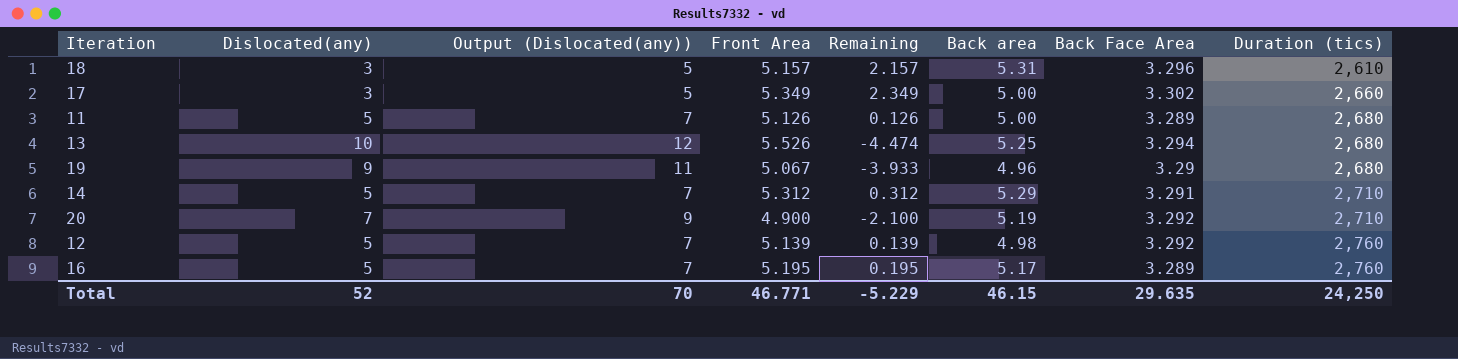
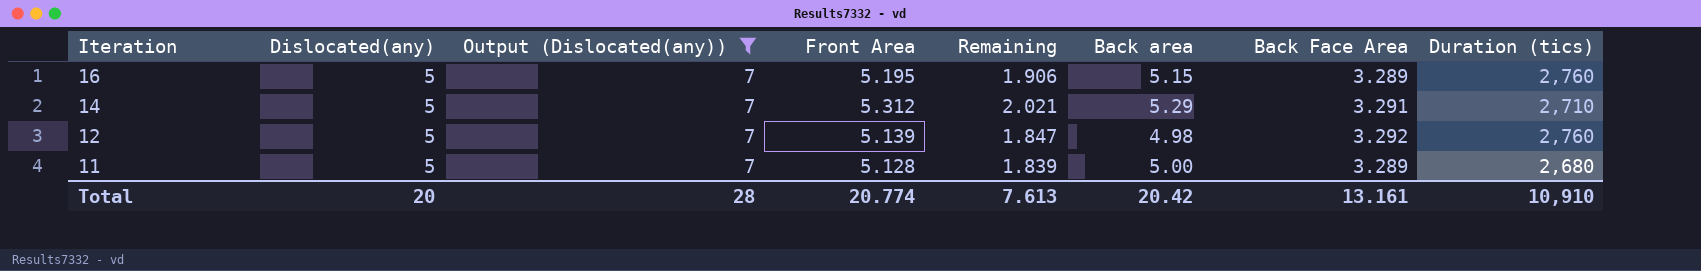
filter: none -> Output (Dislocated(any)) = 7
row order: Duration (tics) ascending -> Iteration descending
column Remaining | formula: [Front Area] - [Dislocated(any)] -> [Front Area] - [Back Face Area]
16 | Back area: 5.17 -> 5.15
11 | Front Area: 5.126 -> 5.128
Total | Dislocated(any): 52 -> 20
Total | Output (Dislocated(any)): 70 -> 28
Total | Front Area: 46.771 -> 20.774
Total | Remaining: -5.229 -> 7.613
Total | Back area: 46.15 -> 20.42
Total | Back Face Area: 29.635 -> 13.161
Total | Duration (tics): 24,250 -> 10,910

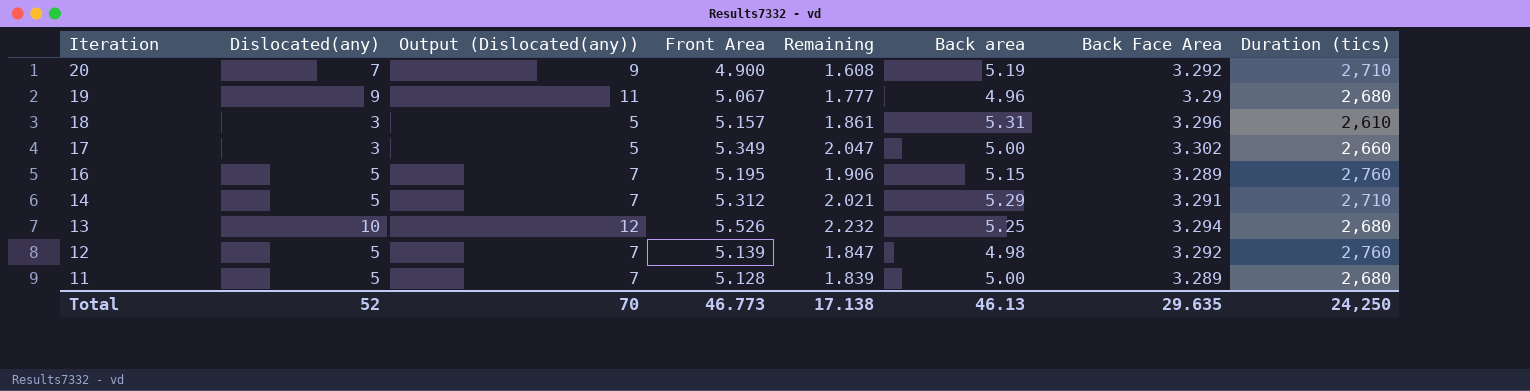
filter: Output (Dislocated(any)) = 7 -> none
Total | Dislocated(any): 20 -> 52
Total | Output (Dislocated(any)): 28 -> 70
Total | Front Area: 20.774 -> 46.773
Total | Remaining: 7.613 -> 17.138
Total | Back area: 20.42 -> 46.13
Total | Back Face Area: 13.161 -> 29.635
Total | Duration (tics): 10,910 -> 24,250

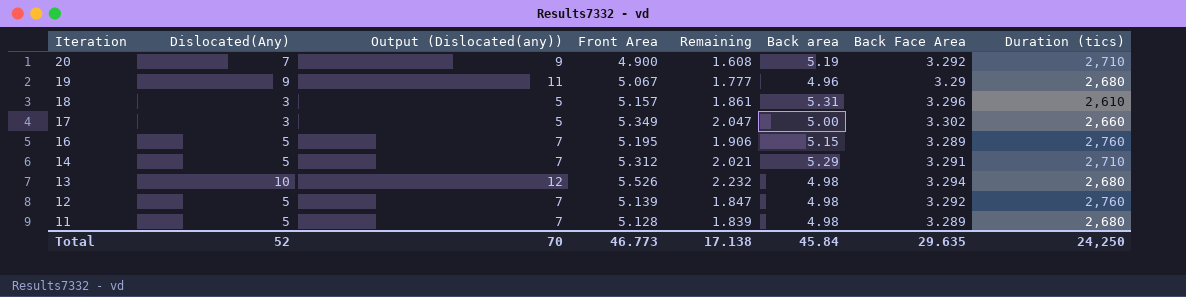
column name: Dislocated(any) -> Dislocated(Any)
13 | Back area: 5.25 -> 4.98
11 | Back area: 5.00 -> 4.98
Total | Back area: 46.13 -> 45.84

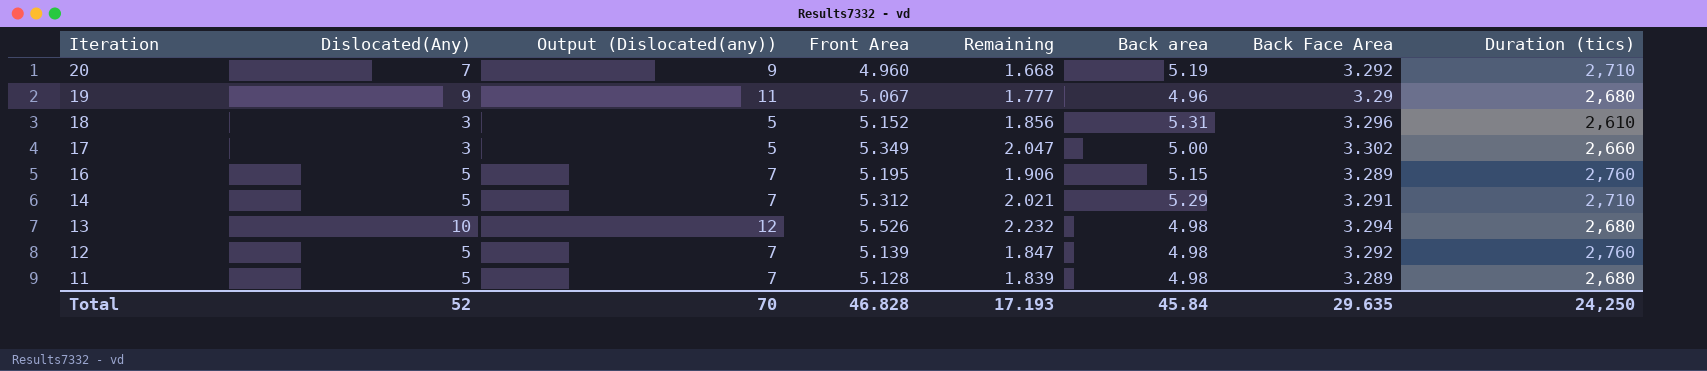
20 | Front Area: 4.900 -> 4.960
20 | Remaining: 1.608 -> 1.668
18 | Front Area: 5.157 -> 5.152
18 | Remaining: 1.861 -> 1.856
Total | Front Area: 46.773 -> 46.828
Total | Remaining: 17.138 -> 17.193

